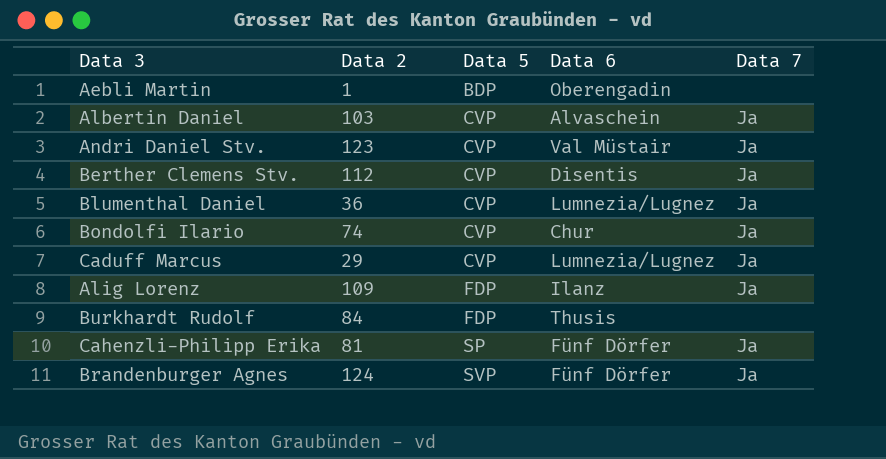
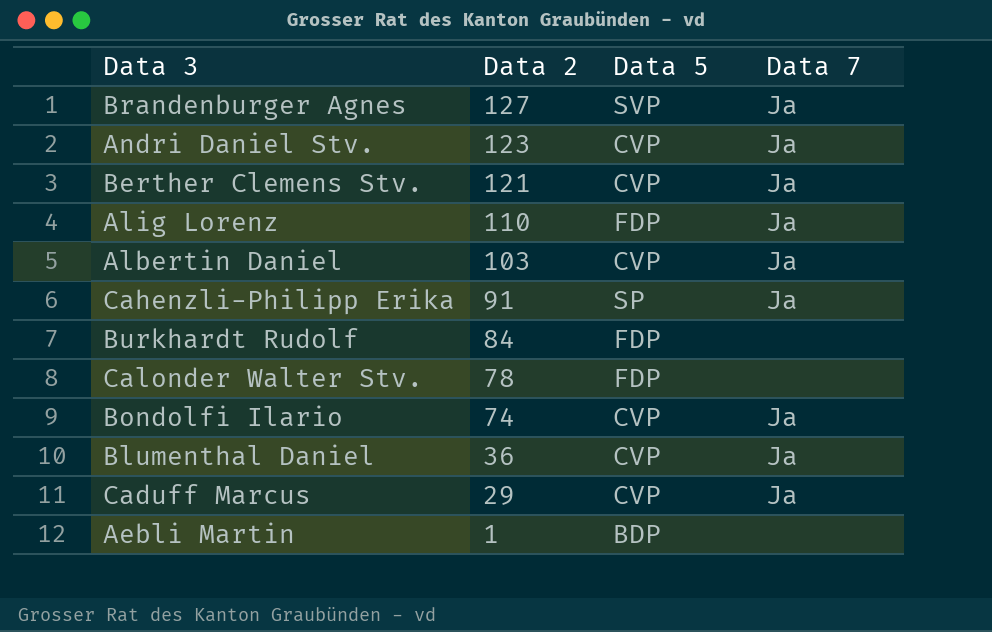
row order: Data 5 ascending -> Data 2 descending
column Data 6 | position: 4 -> none
Brandenburger Agnes | Data 2: 124 -> 127
Berther Clemens Stv. | Data 2: 112 -> 121
Alig Lorenz | Data 2: 109 -> 110
Cahenzli-Philipp Erika | Data 2: 81 -> 91
row Calonder Walter Stv.: none -> 78 | FDP | none

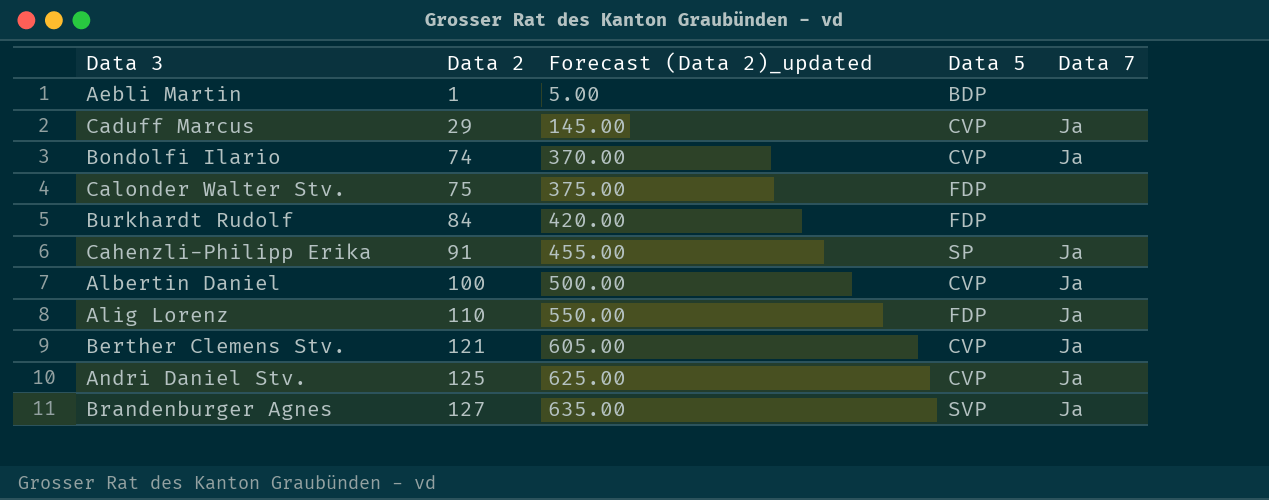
row order: Data 2 descending -> Data 2 ascending
column Forecast (Data 2)_updated | formula: none -> [Data 2] * 5
row Blumenthal Daniel: 36 | CVP | Ja -> none
Calonder Walter Stv. | Data 2: 78 -> 75
Albertin Daniel | Data 2: 103 -> 100
Andri Daniel Stv. | Data 2: 123 -> 125

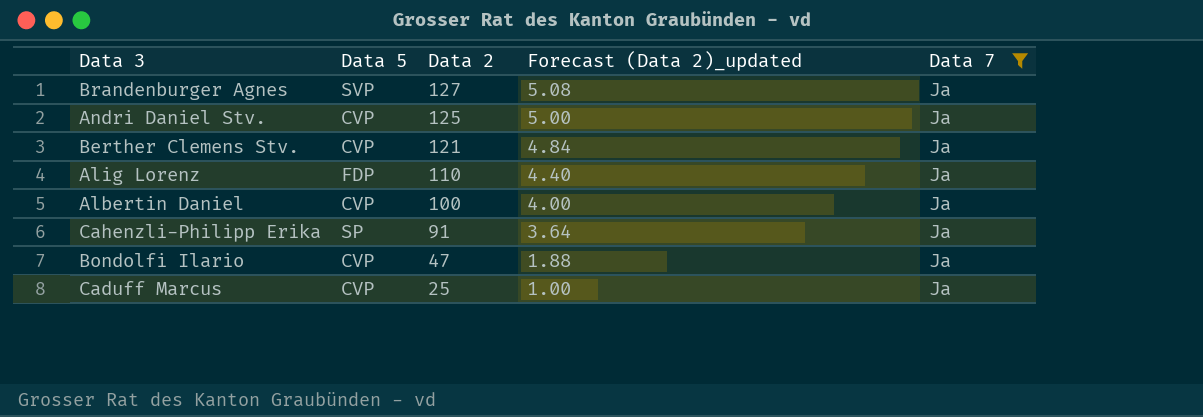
filter: none -> Data 7 = Ja
row order: Data 2 ascending -> Data 2 descending
column Data 5 | position: 4 -> 2
column Forecast (Data 2)_updated | formula: [Data 2] * 5 -> [Data 2] * 0.04
Bondolfi Ilario | Data 2: 74 -> 47
Caduff Marcus | Data 2: 29 -> 25

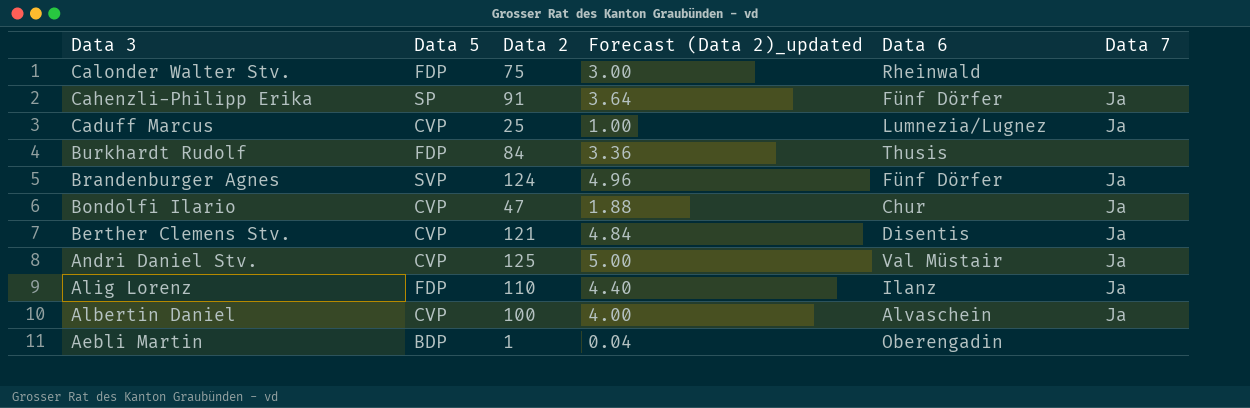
filter: Data 7 = Ja -> none
row order: Data 2 descending -> Data 3 descending
column Data 6 | position: none -> 5
Brandenburger Agnes | Data 2: 127 -> 124
Brandenburger Agnes | Forecast (Data 2)_updated: 5.08 -> 4.96

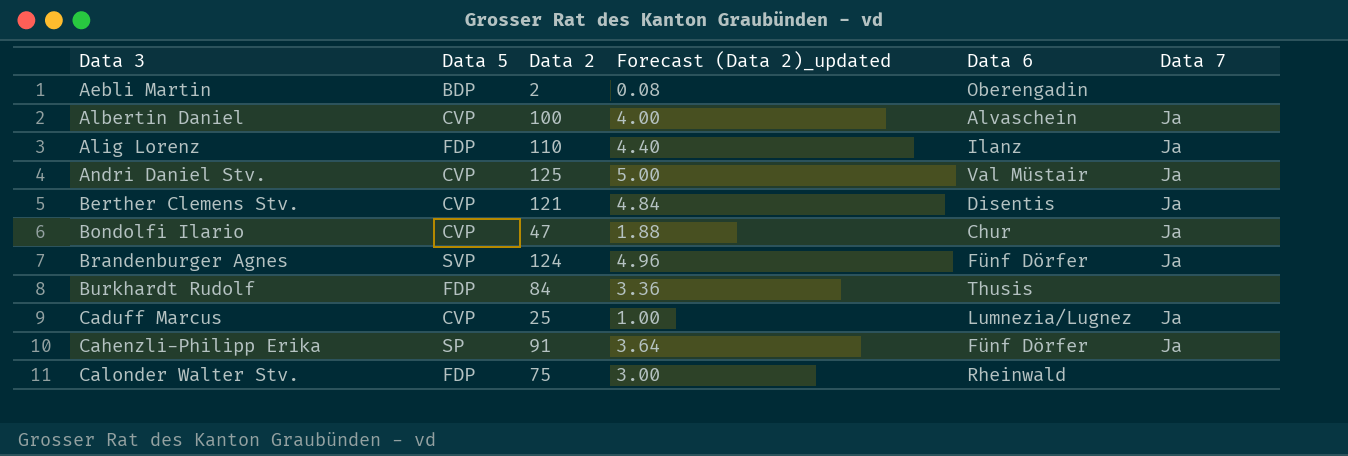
row order: Data 3 descending -> Data 3 ascending
Aebli Martin | Data 2: 1 -> 2
Aebli Martin | Forecast (Data 2)_updated: 0.04 -> 0.08

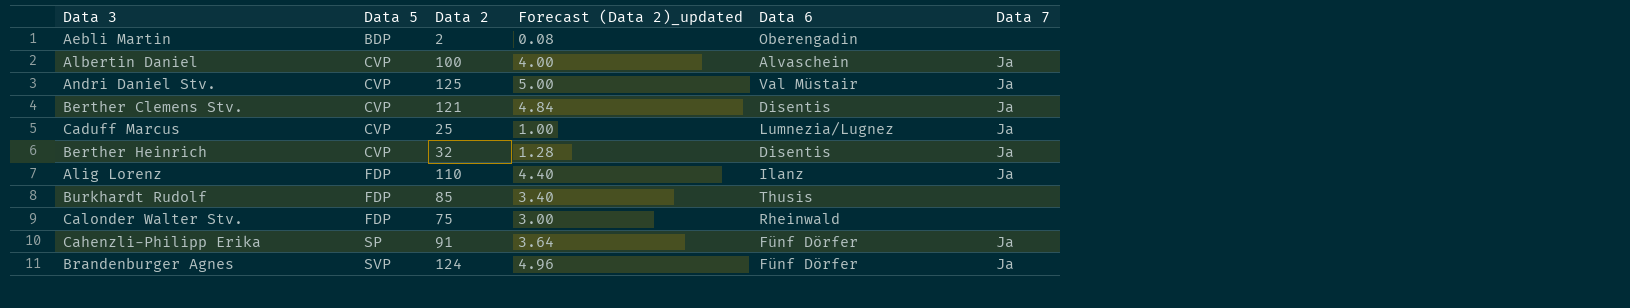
row order: Data 3 ascending -> Data 5 ascending
row Bondolfi Ilario: CVP | 47 | 1.88 | Chur | Ja -> none
row Berther Heinrich: none -> CVP | 32 | 1.28 | Disentis | Ja
Burkhardt Rudolf | Data 2: 84 -> 85
Burkhardt Rudolf | Forecast (Data 2)_updated: 3.36 -> 3.40

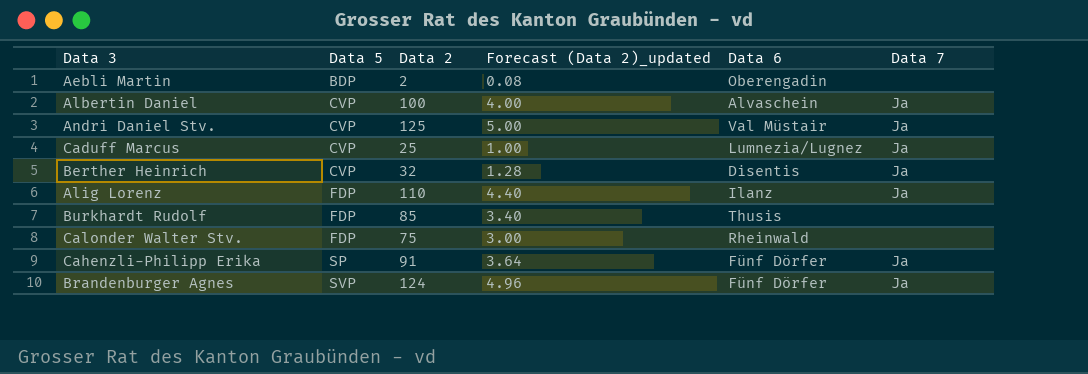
row Berther Clemens Stv.: CVP | 121 | 4.84 | Disentis | Ja -> none

